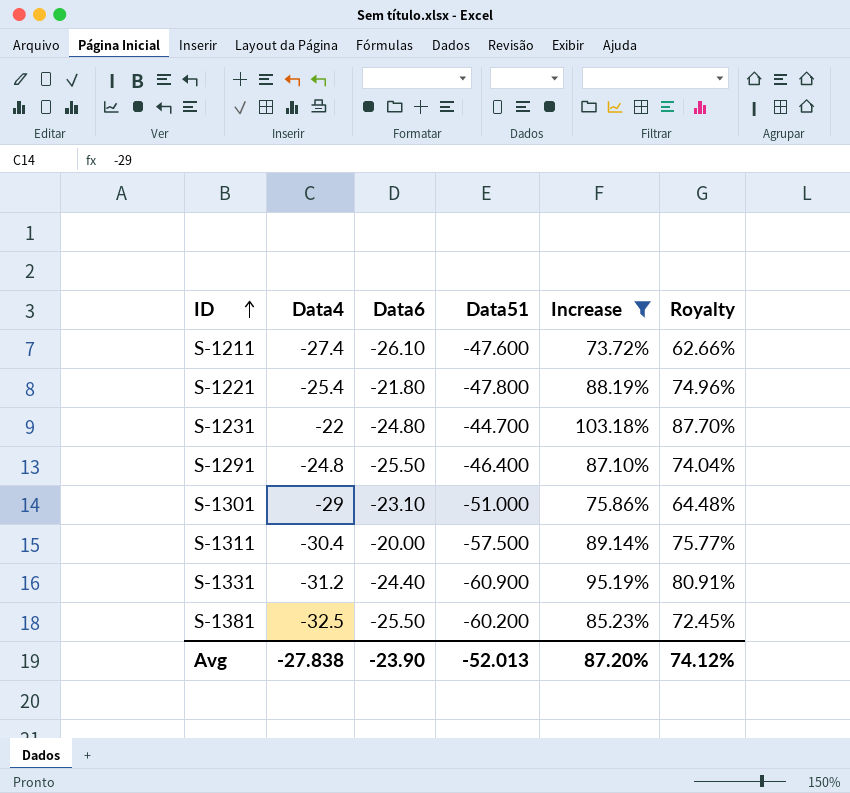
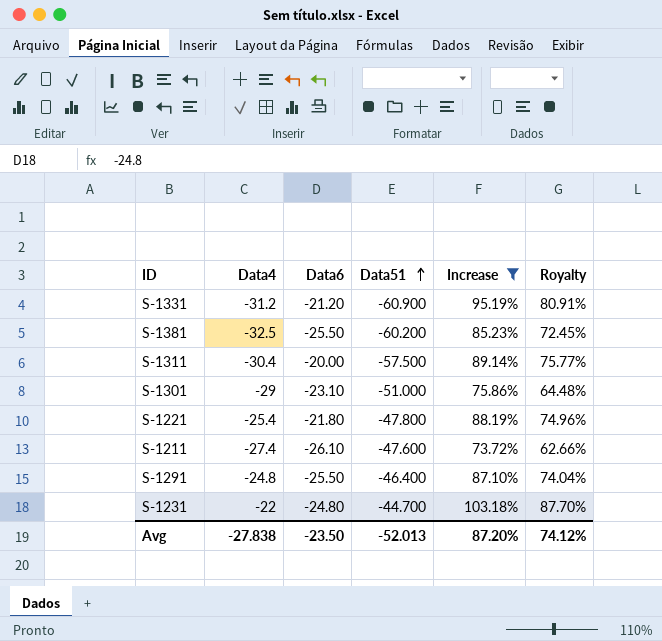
row order: ID ascending -> Data51 ascending
S-1331 | Data6: -24.40 -> -21.20
Avg | Data6: -23.90 -> -23.50

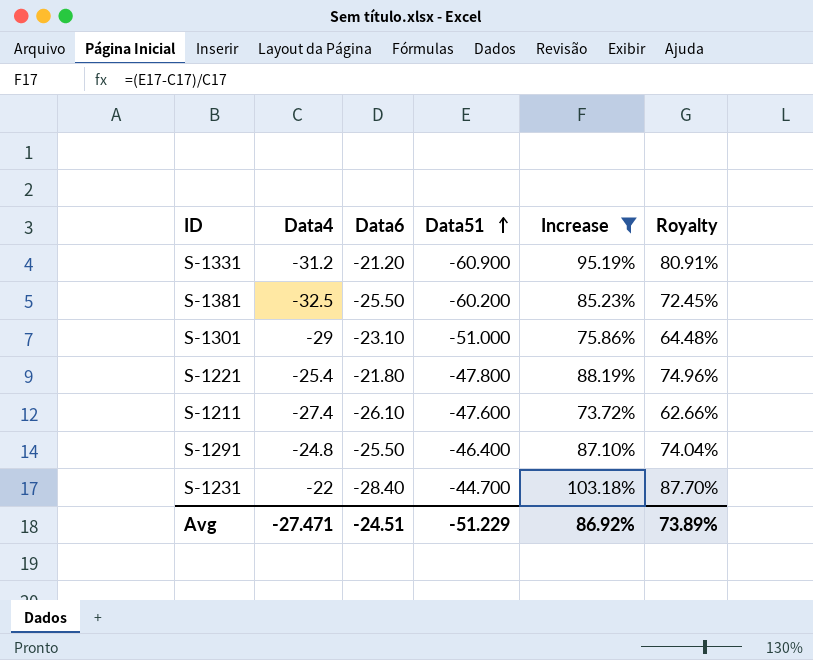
row S-1311: -30.4 | -20.00 | -57.500 | 89.14% | 75.77% -> none
S-1231 | Data6: -24.80 -> -28.40
Avg | Data4: -27.838 -> -27.471
Avg | Data6: -23.50 -> -24.51
Avg | Data51: -52.013 -> -51.229
Avg | Increase: 87.20% -> 86.92%
Avg | Royalty: 74.12% -> 73.89%

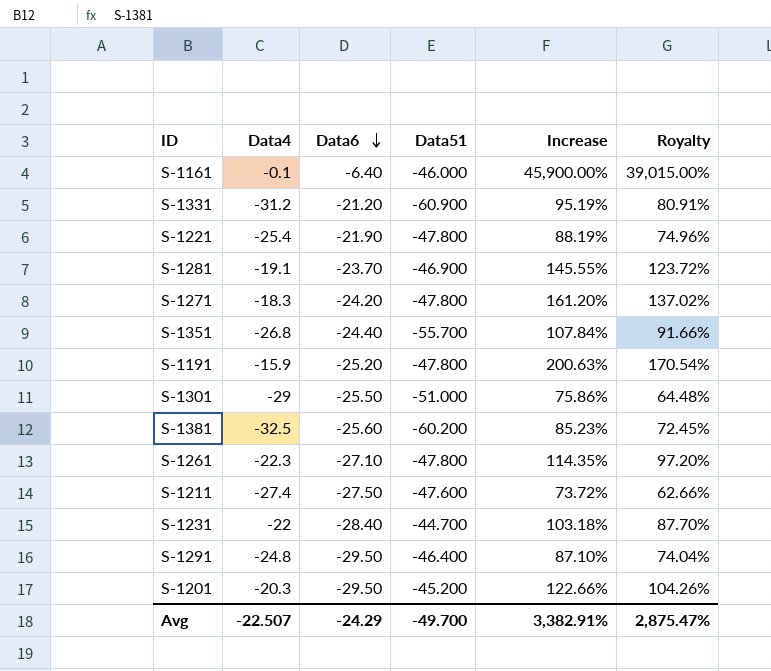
filter: Increase <= 103.18% -> none
row order: Data51 ascending -> Data6 descending
S-1221 | Data6: -21.80 -> -21.90
S-1301 | Data6: -23.10 -> -25.50
S-1381 | Data6: -25.50 -> -25.60
S-1211 | Data6: -26.10 -> -27.50
S-1291 | Data6: -25.50 -> -29.50
Avg | Data4: -27.471 -> -22.507
Avg | Data6: -24.51 -> -24.29
Avg | Data51: -51.229 -> -49.700
Avg | Increase: 86.92% -> 3,382.91%
Avg | Royalty: 73.89% -> 2,875.47%

